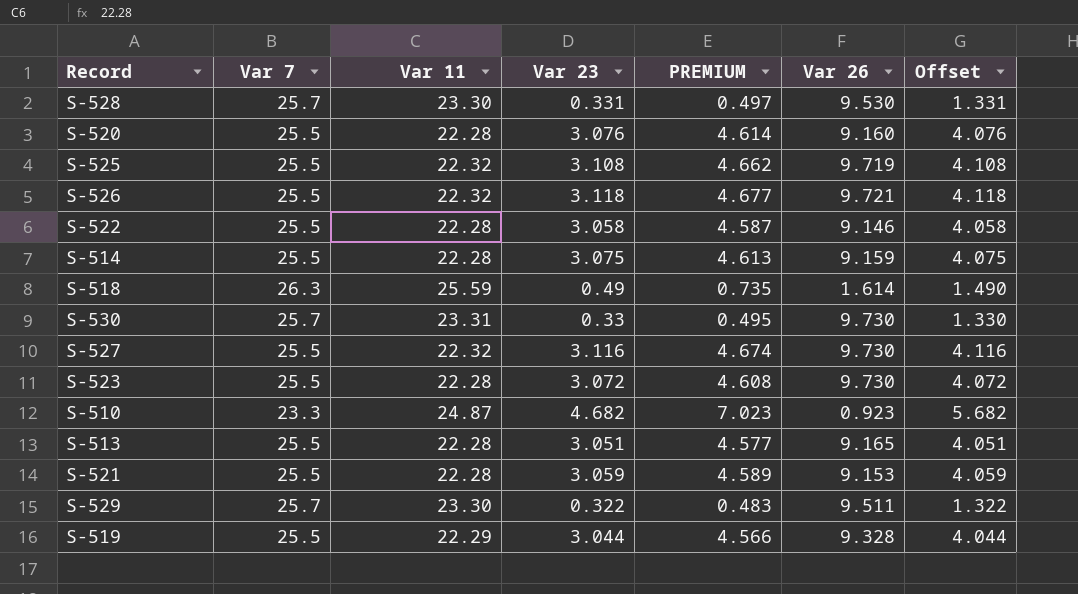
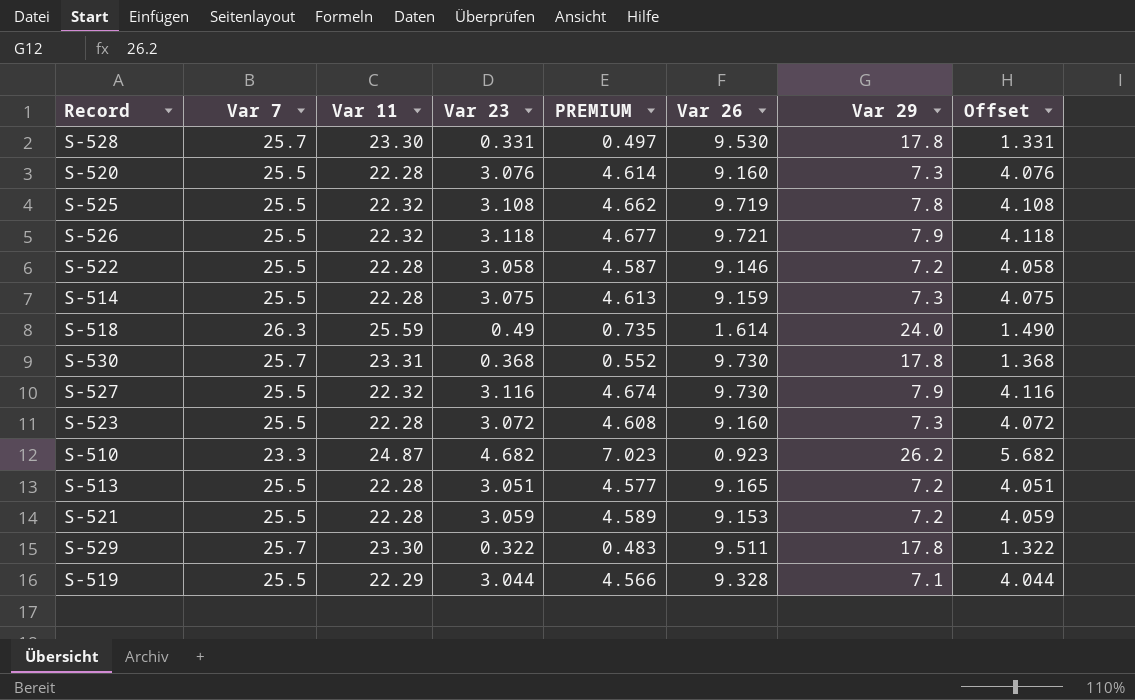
column Var 29 | position: none -> 7
S-530 | Var 23: 0.33 -> 0.368
S-530 | PREMIUM: 0.495 -> 0.552
S-530 | Offset: 1.330 -> 1.368
S-523 | Var 26: 9.730 -> 9.160

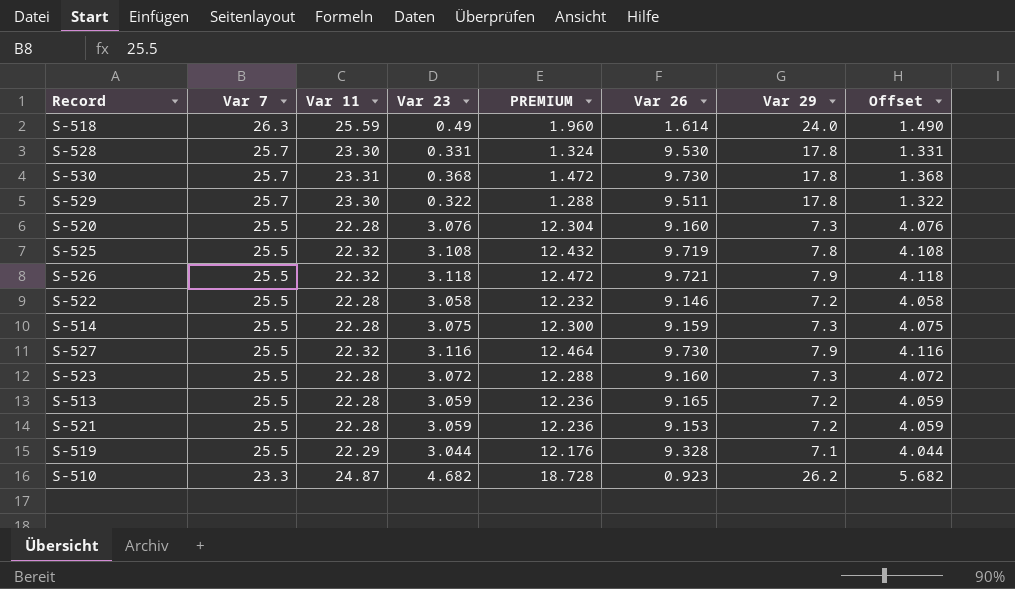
row order: none -> Var 7 descending
column PREMIUM | formula: [Var 23] * 1.5 -> [Var 23] * 4
S-513 | Var 23: 3.051 -> 3.059
S-513 | Offset: 4.051 -> 4.059

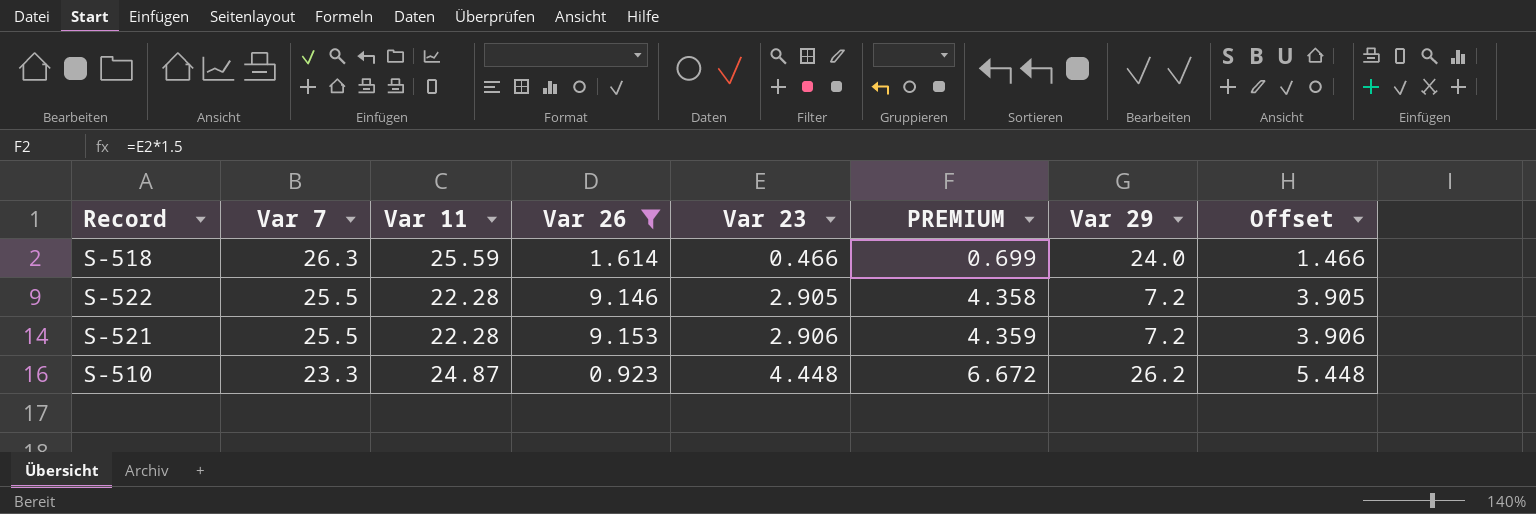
filter: none -> Var 26 <= 9.153
column Var 26 | position: 6 -> 4
column PREMIUM | formula: [Var 23] * 4 -> [Var 23] * 1.5
S-518 | Var 23: 0.49 -> 0.466
S-518 | Offset: 1.490 -> 1.466
S-522 | Var 23: 3.058 -> 2.905
S-522 | Offset: 4.058 -> 3.905
S-521 | Var 23: 3.059 -> 2.906
S-521 | Offset: 4.059 -> 3.906
S-510 | Var 23: 4.682 -> 4.448
S-510 | Offset: 5.682 -> 5.448

